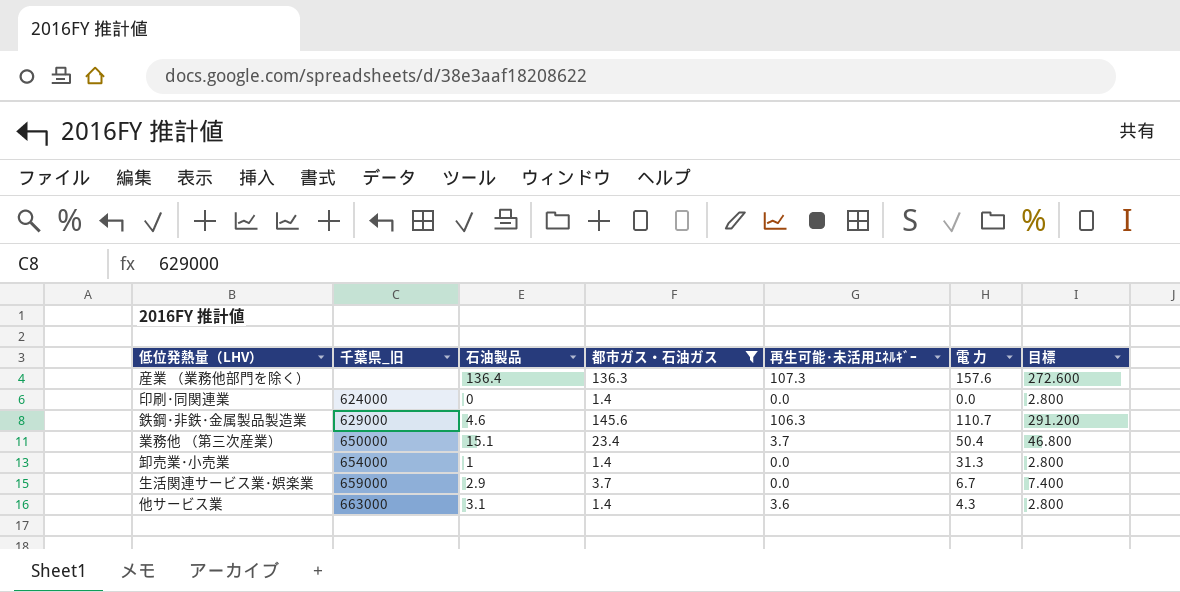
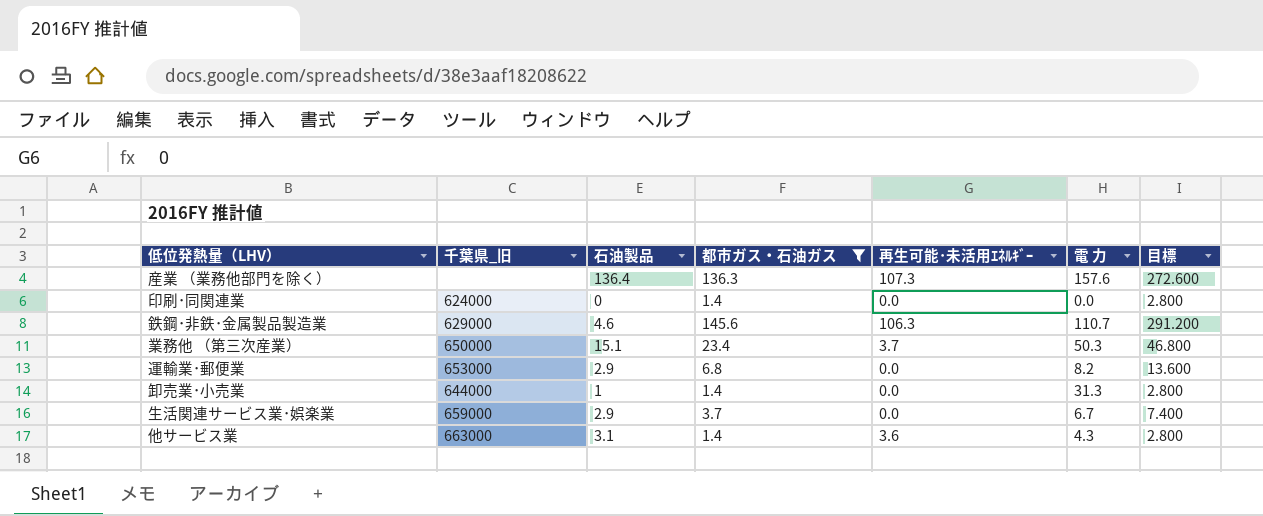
業務他 （第三次産業） | 電 力: 50.4 -> 50.3
row 運輸業･郵便業: none -> 653000 | 2.9 | 6.8 | 0.0 | 8.2 | 13.600
卸売業･小売業 | 千葉県_旧: 654000 -> 644000

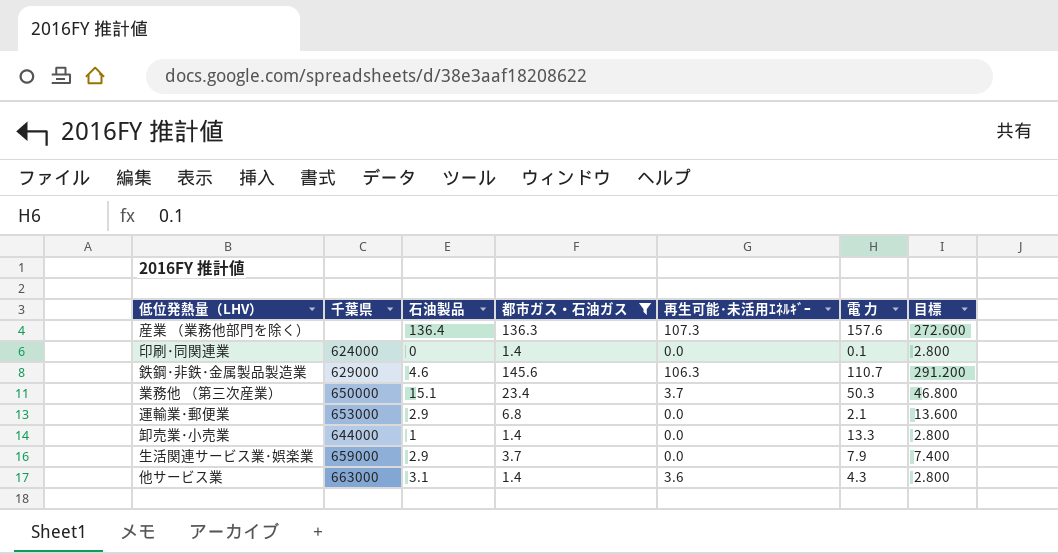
column name: 千葉県_旧 -> 千葉県
印刷･同関連業 | 電 力: 0.0 -> 0.1
運輸業･郵便業 | 電 力: 8.2 -> 2.1
卸売業･小売業 | 電 力: 31.3 -> 13.3
生活関連サービス業･娯楽業 | 電 力: 6.7 -> 7.9

